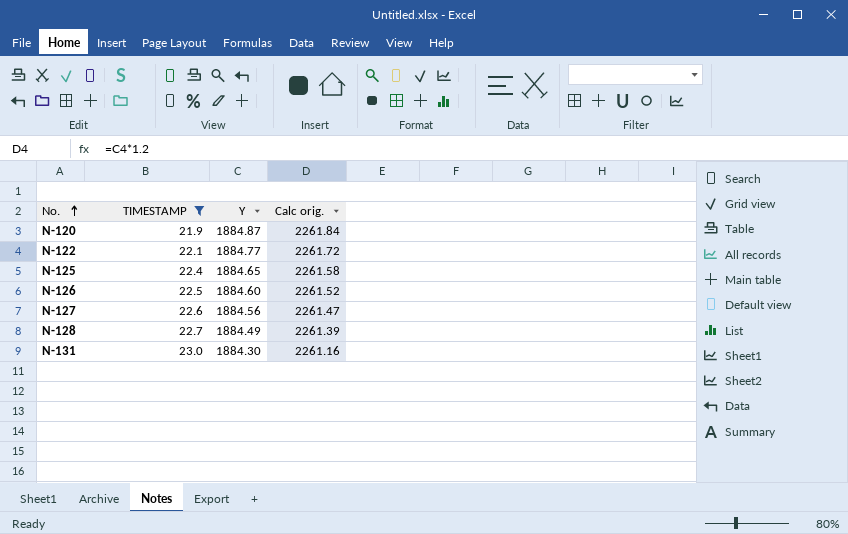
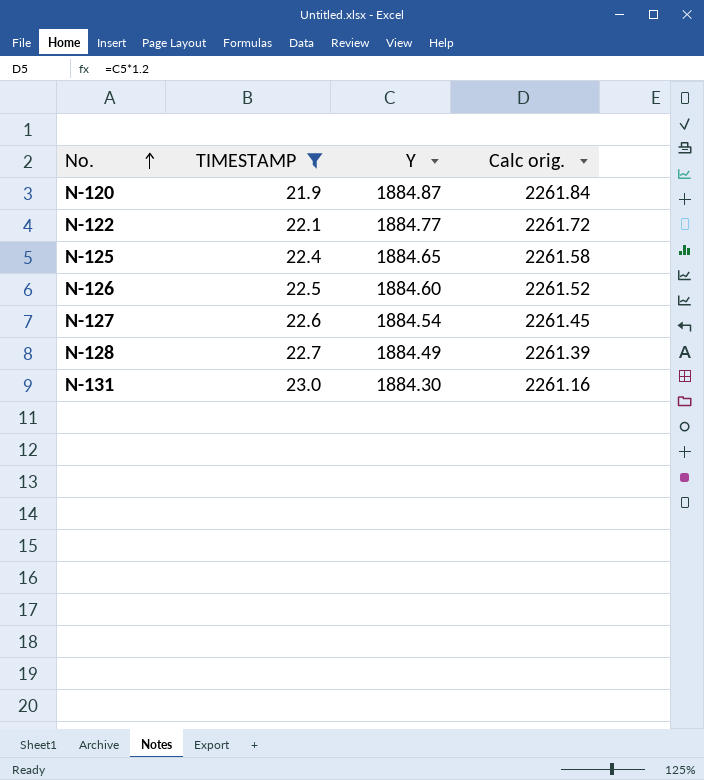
N-127 | Y: 1884.56 -> 1884.54
N-127 | Calc orig.: 2261.47 -> 2261.45

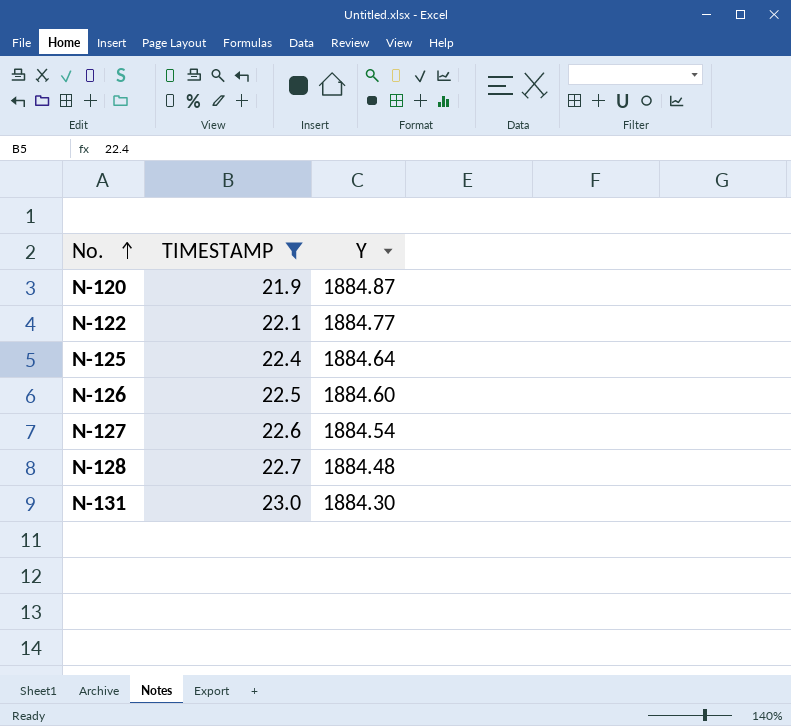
column Calc orig. | formula: [Y] * 1.2 -> none
N-125 | Y: 1884.65 -> 1884.64
N-128 | Y: 1884.49 -> 1884.48

